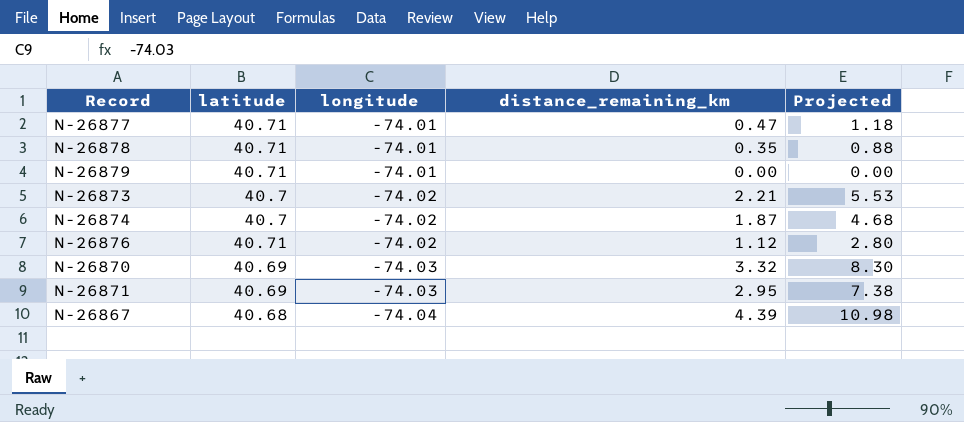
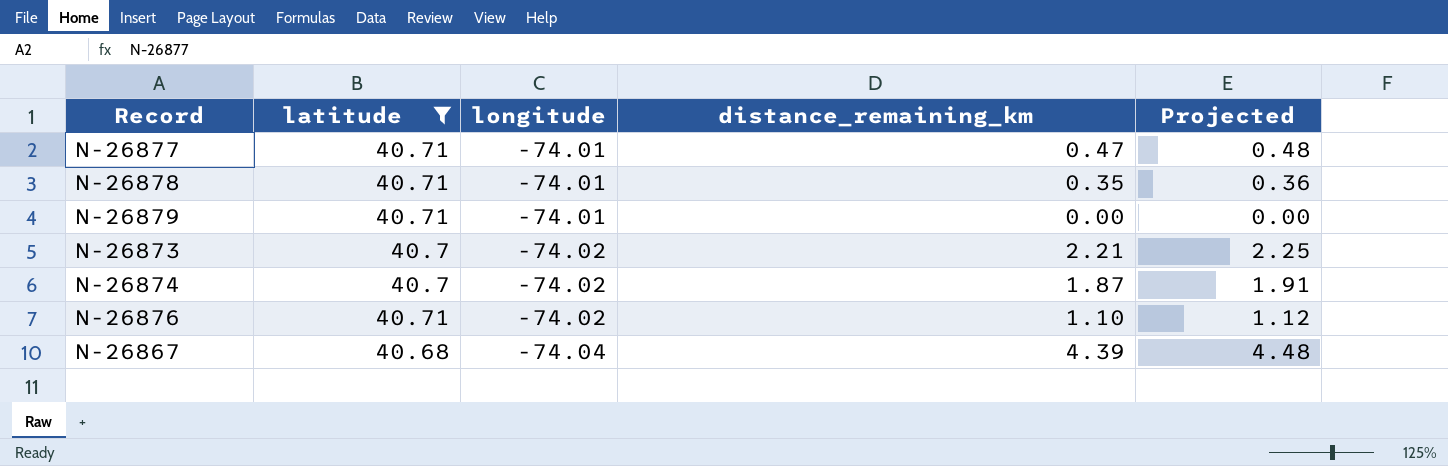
filter: none -> latitude != 40.69
column Projected | formula: [distance_remaining_km] * 2.5 -> [distance_remaining_km] * 1.02
N-26876 | distance_remaining_km: 1.12 -> 1.10

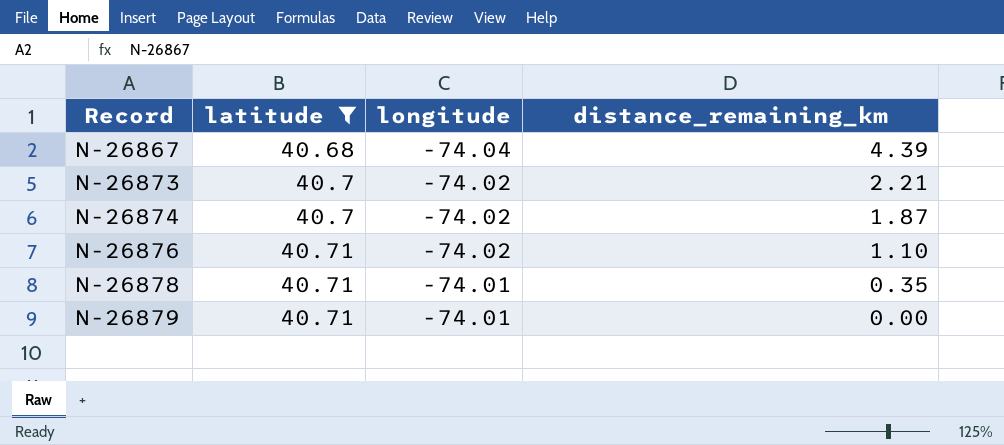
row order: longitude descending -> Record ascending
column Projected | formula: [distance_remaining_km] * 1.02 -> none
row N-26877: 40.71 | -74.01 | 0.47 | 0.48 -> none

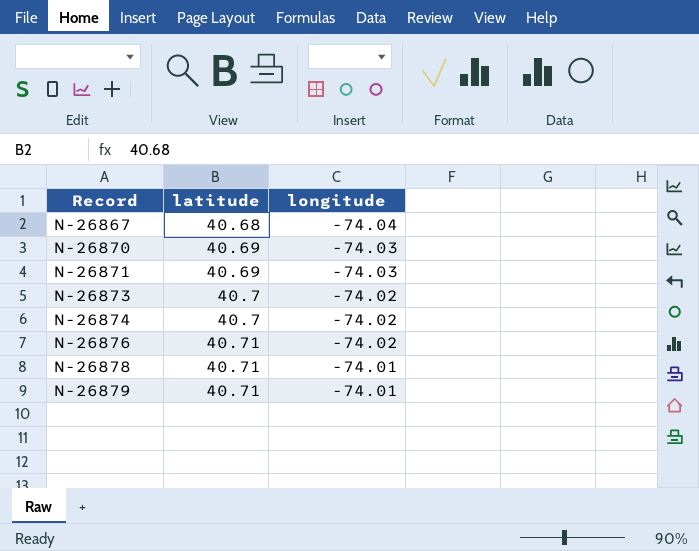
filter: latitude != 40.69 -> none
column distance_remaining_km | position: 4 -> none

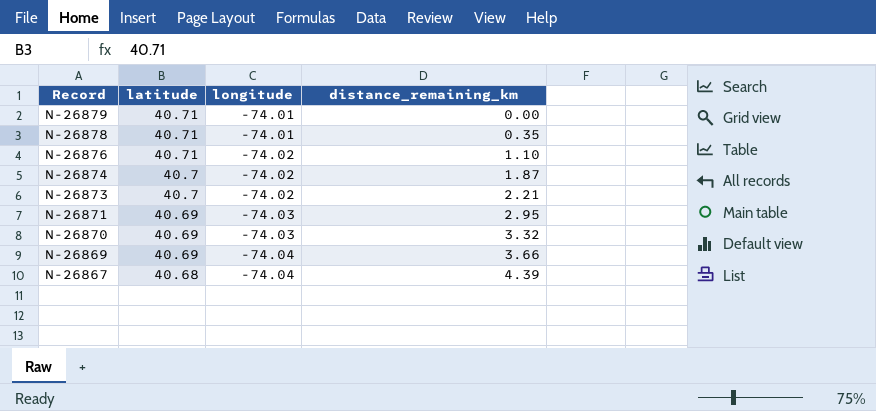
row order: Record ascending -> Record descending
column distance_remaining_km | position: none -> 4
row N-26869: none -> 40.69 | -74.04 | 3.66

